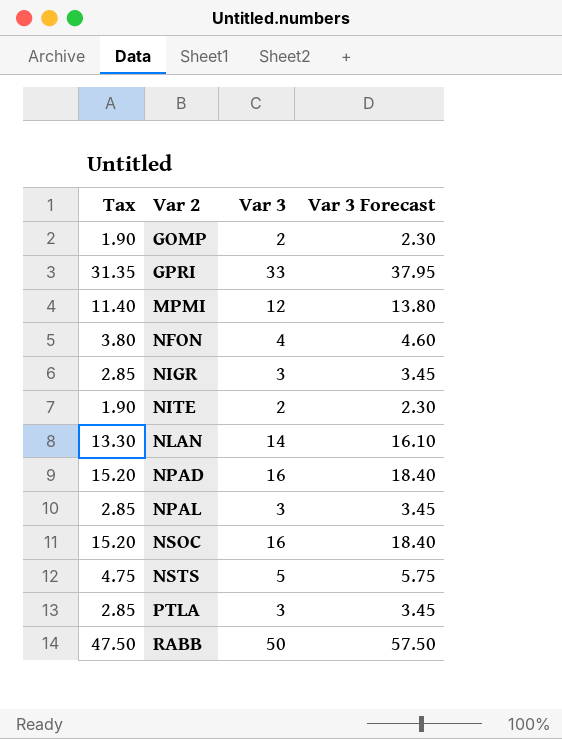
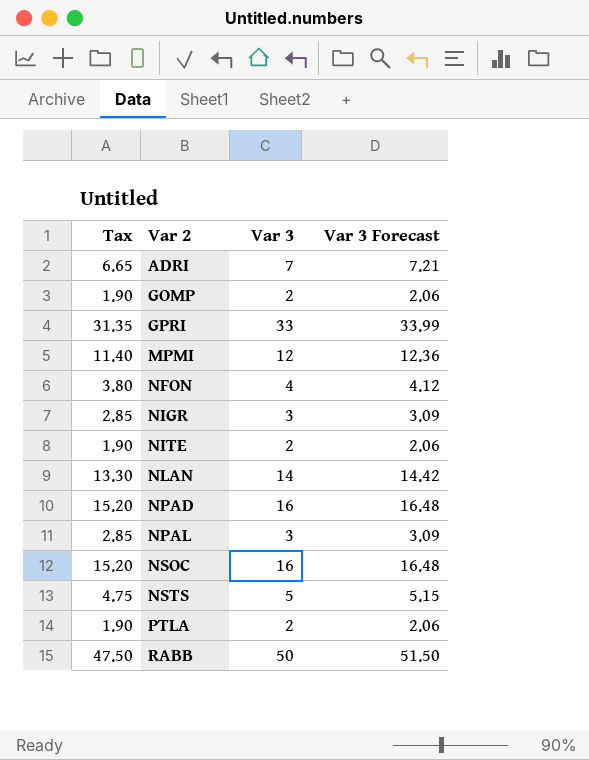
column Var 3 Forecast | formula: [Var 3] * 1.15 -> [Var 3] * 1.03
row ADRI: none -> 6.65 | 7 | 7.21
PTLA | Tax: 2.85 -> 1.90
PTLA | Var 3: 3 -> 2

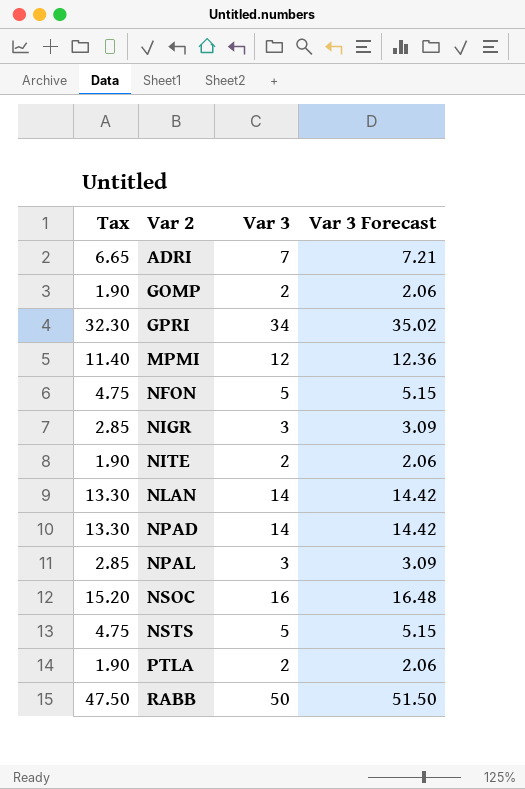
GPRI | Tax: 31.35 -> 32.30
GPRI | Var 3: 33 -> 34
GPRI | Var 3 Forecast: 33.99 -> 35.02
NFON | Tax: 3.80 -> 4.75
NFON | Var 3: 4 -> 5
NFON | Var 3 Forecast: 4.12 -> 5.15
NPAD | Tax: 15.20 -> 13.30
NPAD | Var 3: 16 -> 14
NPAD | Var 3 Forecast: 16.48 -> 14.42

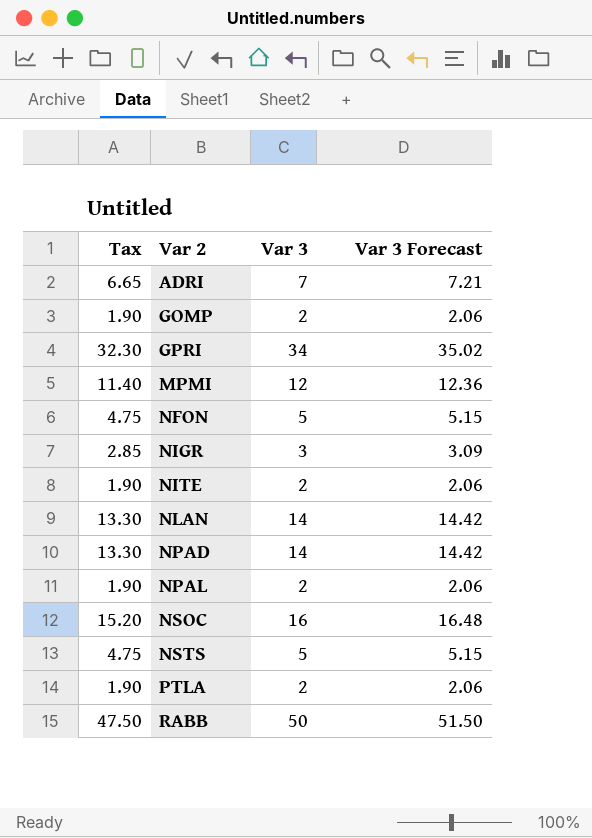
NPAL | Tax: 2.85 -> 1.90
NPAL | Var 3: 3 -> 2
NPAL | Var 3 Forecast: 3.09 -> 2.06

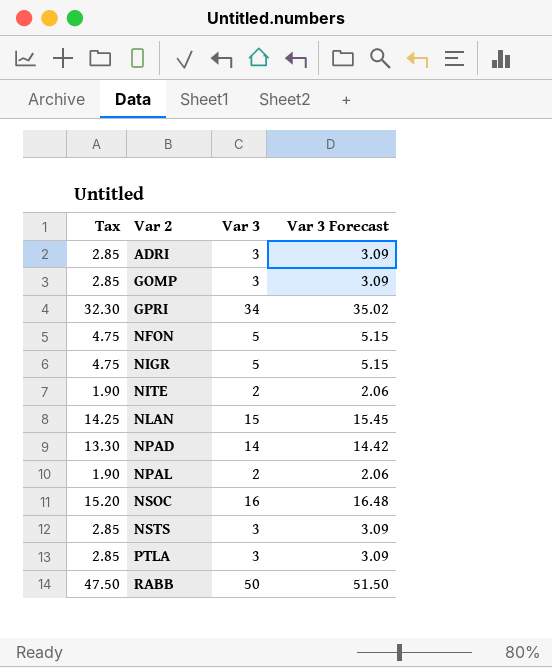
row MPMI: 11.40 | 12 | 12.36 -> none
ADRI | Tax: 6.65 -> 2.85
ADRI | Var 3: 7 -> 3
ADRI | Var 3 Forecast: 7.21 -> 3.09
GOMP | Tax: 1.90 -> 2.85
GOMP | Var 3: 2 -> 3
GOMP | Var 3 Forecast: 2.06 -> 3.09
NIGR | Tax: 2.85 -> 4.75
NIGR | Var 3: 3 -> 5
NIGR | Var 3 Forecast: 3.09 -> 5.15
NLAN | Tax: 13.30 -> 14.25
NLAN | Var 3: 14 -> 15
NLAN | Var 3 Forecast: 14.42 -> 15.45
NSTS | Tax: 4.75 -> 2.85
NSTS | Var 3: 5 -> 3
NSTS | Var 3 Forecast: 5.15 -> 3.09
PTLA | Tax: 1.90 -> 2.85
PTLA | Var 3: 2 -> 3
PTLA | Var 3 Forecast: 2.06 -> 3.09

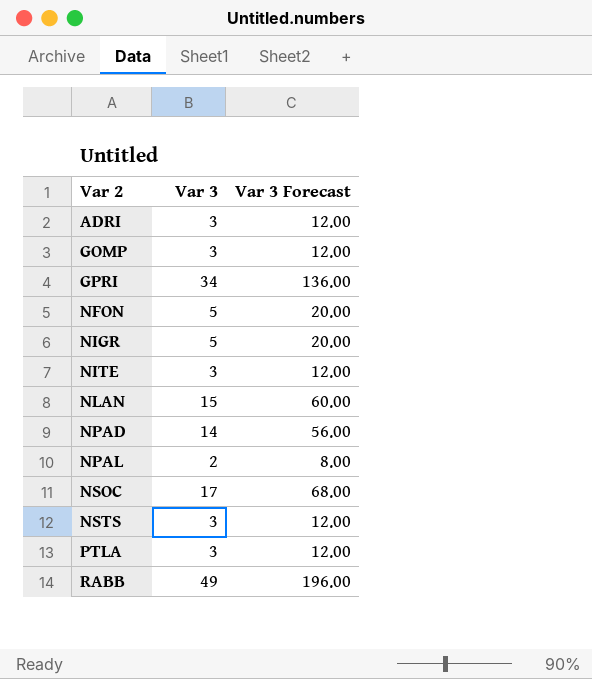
column Tax | formula: [Var 3] * 0.95 -> none
column Var 3 Forecast | formula: [Var 3] * 1.03 -> [Var 3] * 4
NITE | Var 3: 2 -> 3
NSOC | Var 3: 16 -> 17
RABB | Var 3: 50 -> 49

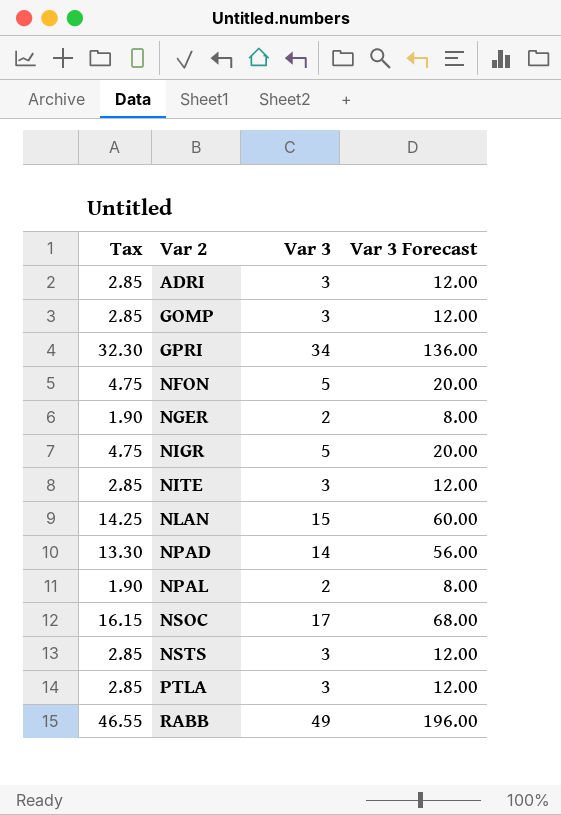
column Tax | formula: none -> [Var 3] * 0.95
row NGER: none -> 1.90 | 2 | 8.00

